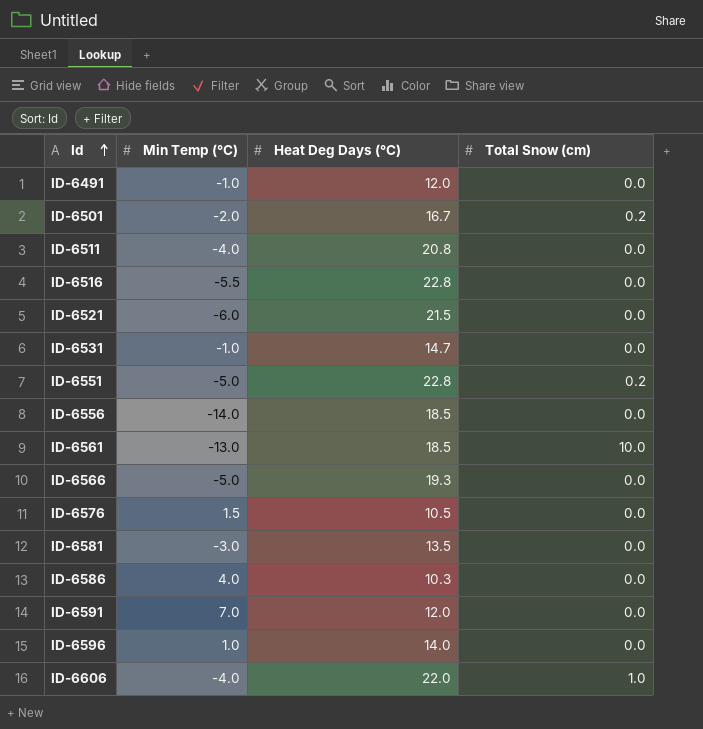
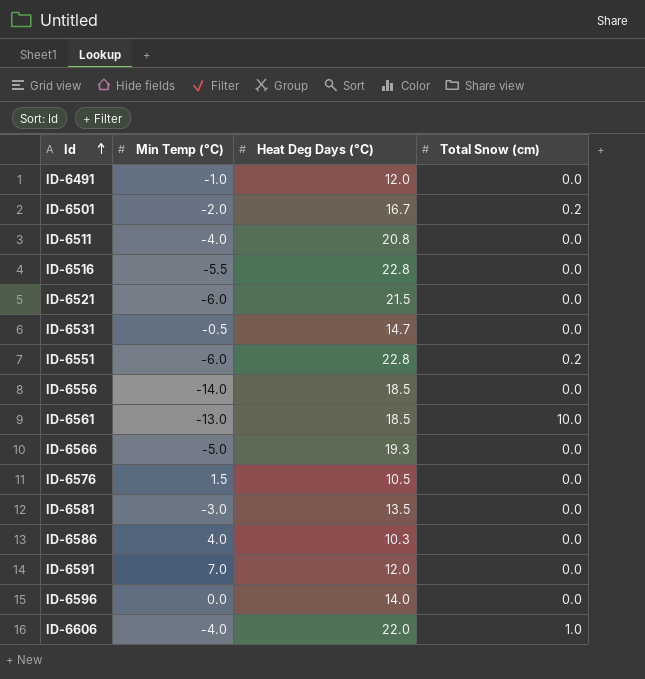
ID-6531 | Min Temp (°C): -1.0 -> -0.5
ID-6551 | Min Temp (°C): -5.0 -> -6.0
ID-6596 | Min Temp (°C): 1.0 -> 0.0

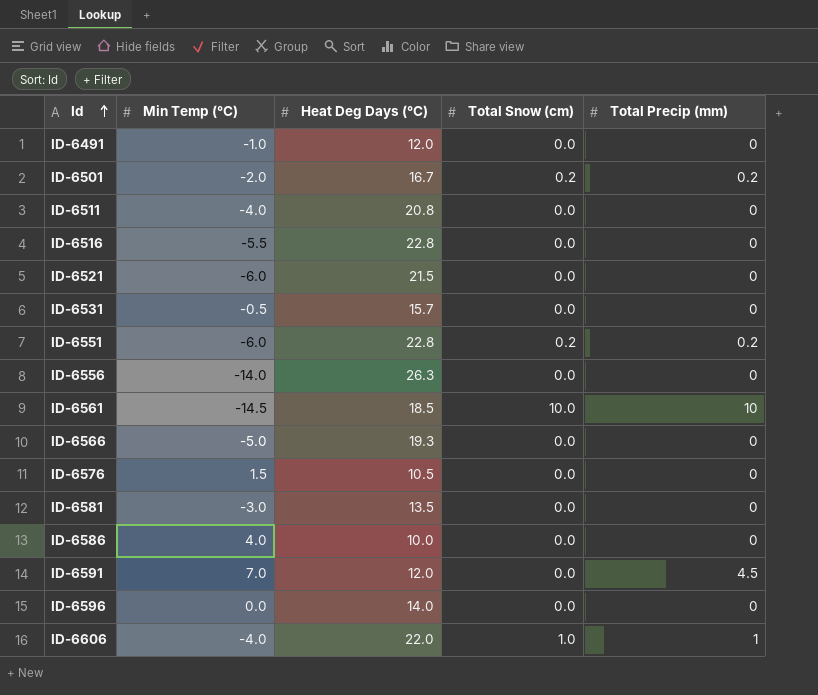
column Total Precip (mm) | position: none -> 5
ID-6531 | Heat Deg Days (°C): 14.7 -> 15.7
ID-6556 | Heat Deg Days (°C): 18.5 -> 26.3
ID-6561 | Min Temp (°C): -13.0 -> -14.5
ID-6586 | Heat Deg Days (°C): 10.3 -> 10.0

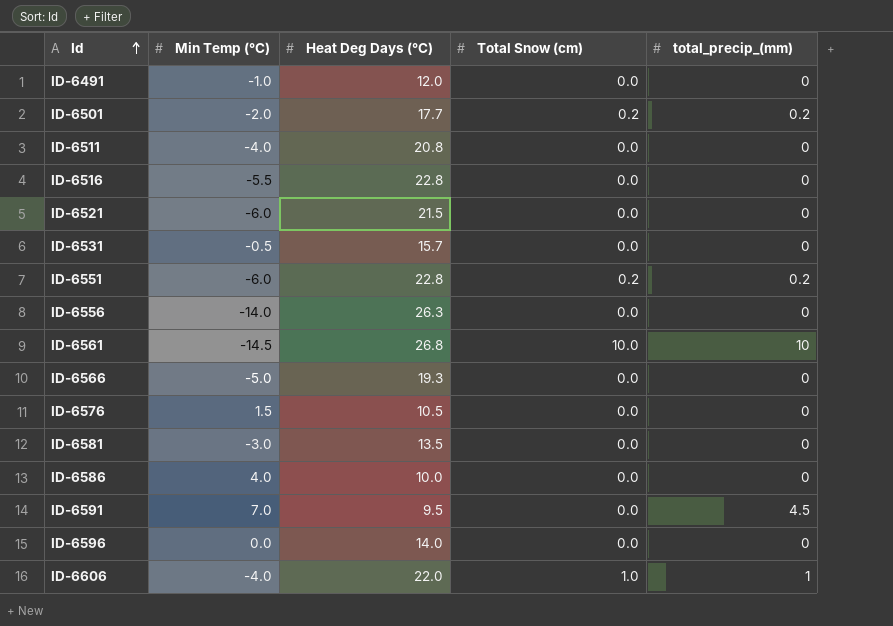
column name: Total Precip (mm) -> total_precip_(mm)
ID-6501 | Heat Deg Days (°C): 16.7 -> 17.7
ID-6561 | Heat Deg Days (°C): 18.5 -> 26.8
ID-6591 | Heat Deg Days (°C): 12.0 -> 9.5

